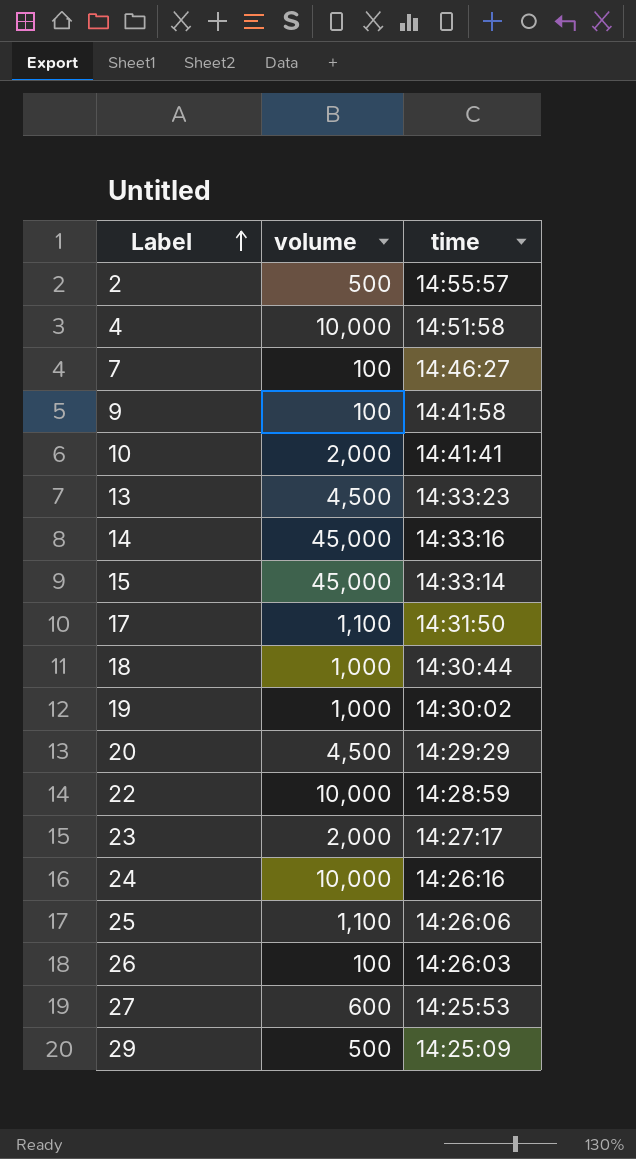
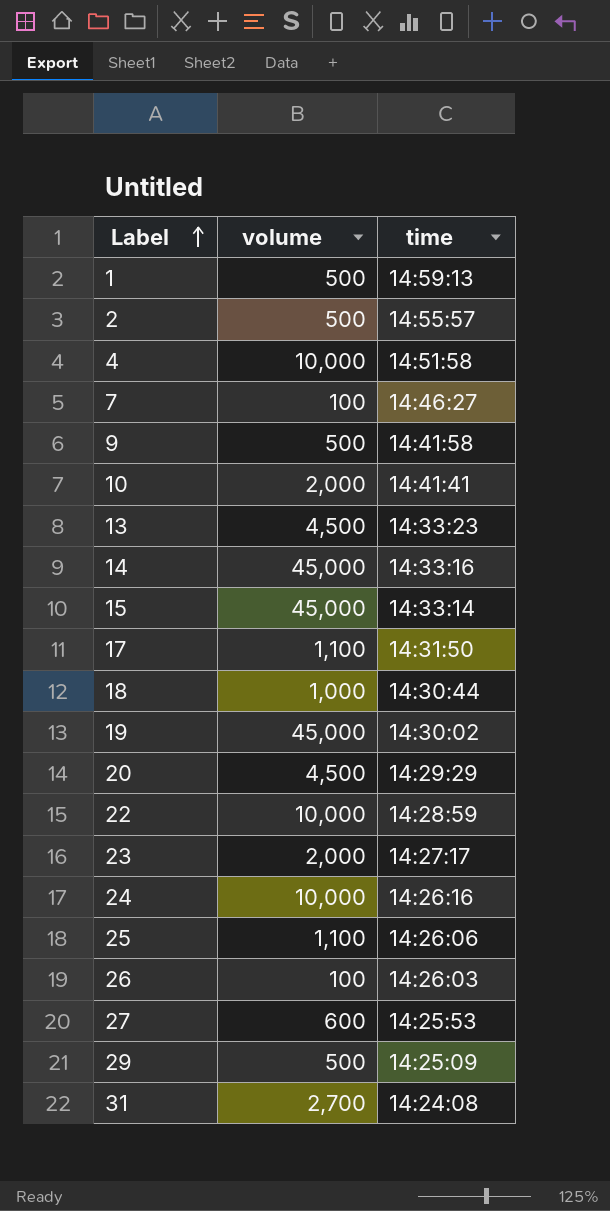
row 1: none -> 500 | 14:59:13
9 | volume: 100 -> 500
19 | volume: 1,000 -> 45,000
row 31: none -> 2,700 | 14:24:08

